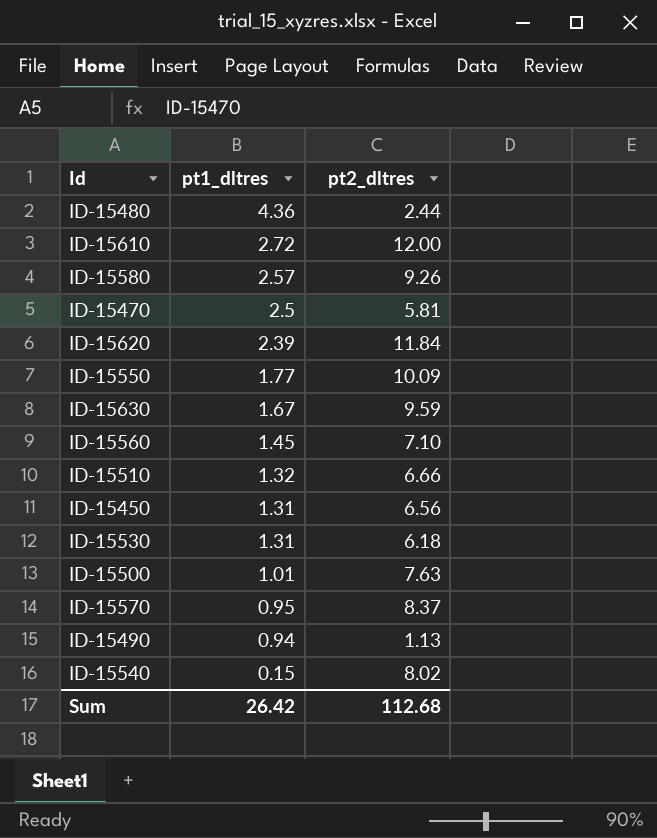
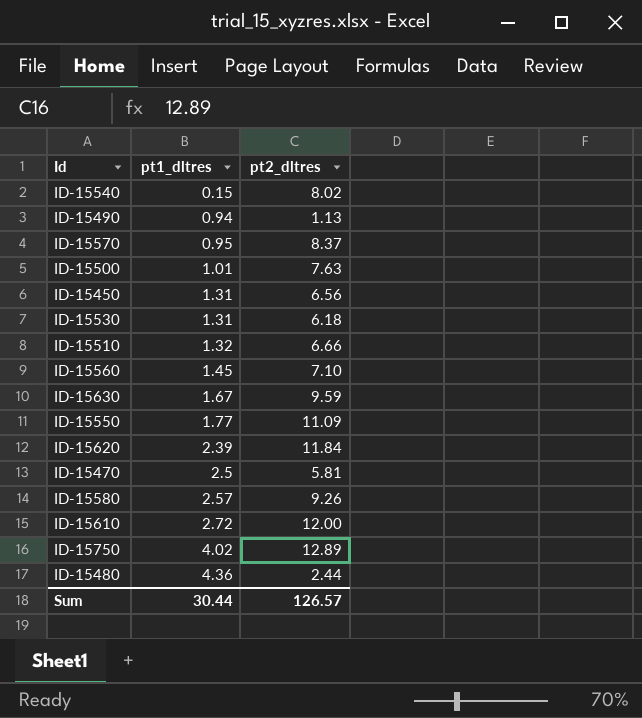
row order: pt1_dltres descending -> pt1_dltres ascending
ID-15550 | pt2_dltres: 10.09 -> 11.09
row ID-15750: none -> 4.02 | 12.89
Sum | pt1_dltres: 26.42 -> 30.44
Sum | pt2_dltres: 112.68 -> 126.57

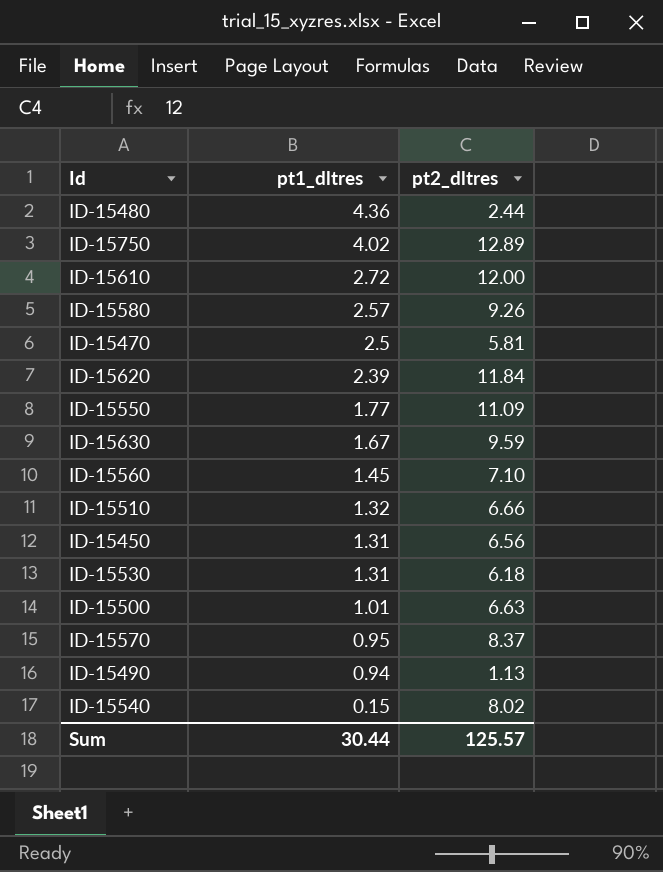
row order: pt1_dltres ascending -> pt1_dltres descending
ID-15500 | pt2_dltres: 7.63 -> 6.63
Sum | pt2_dltres: 126.57 -> 125.57

